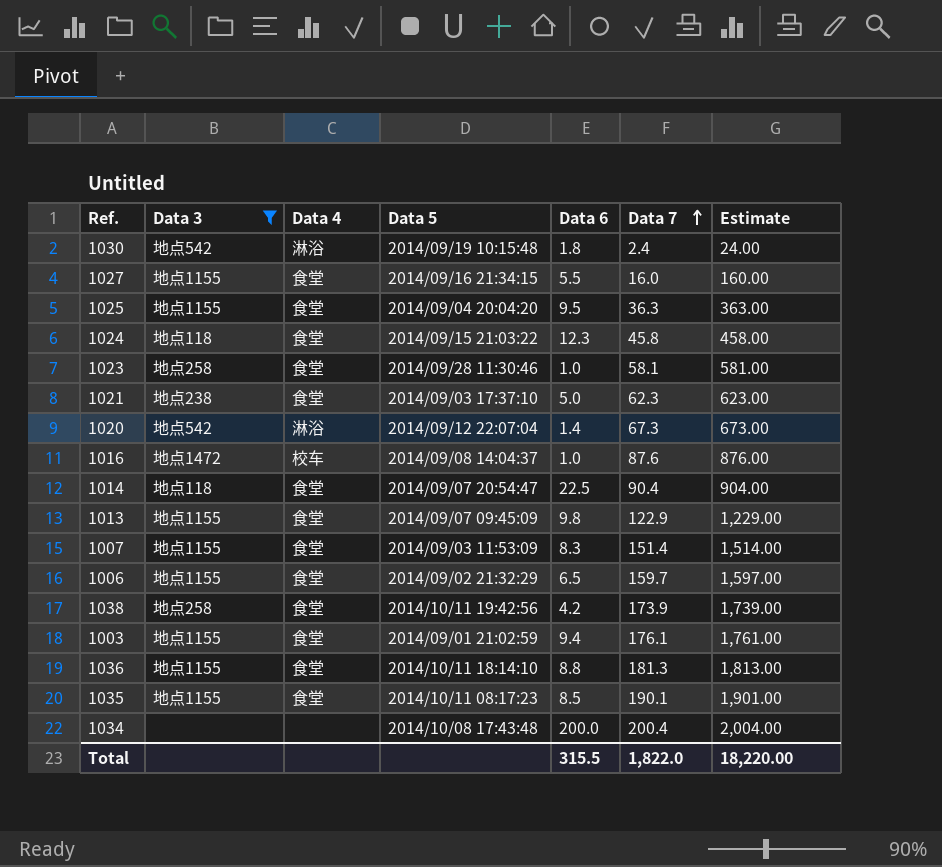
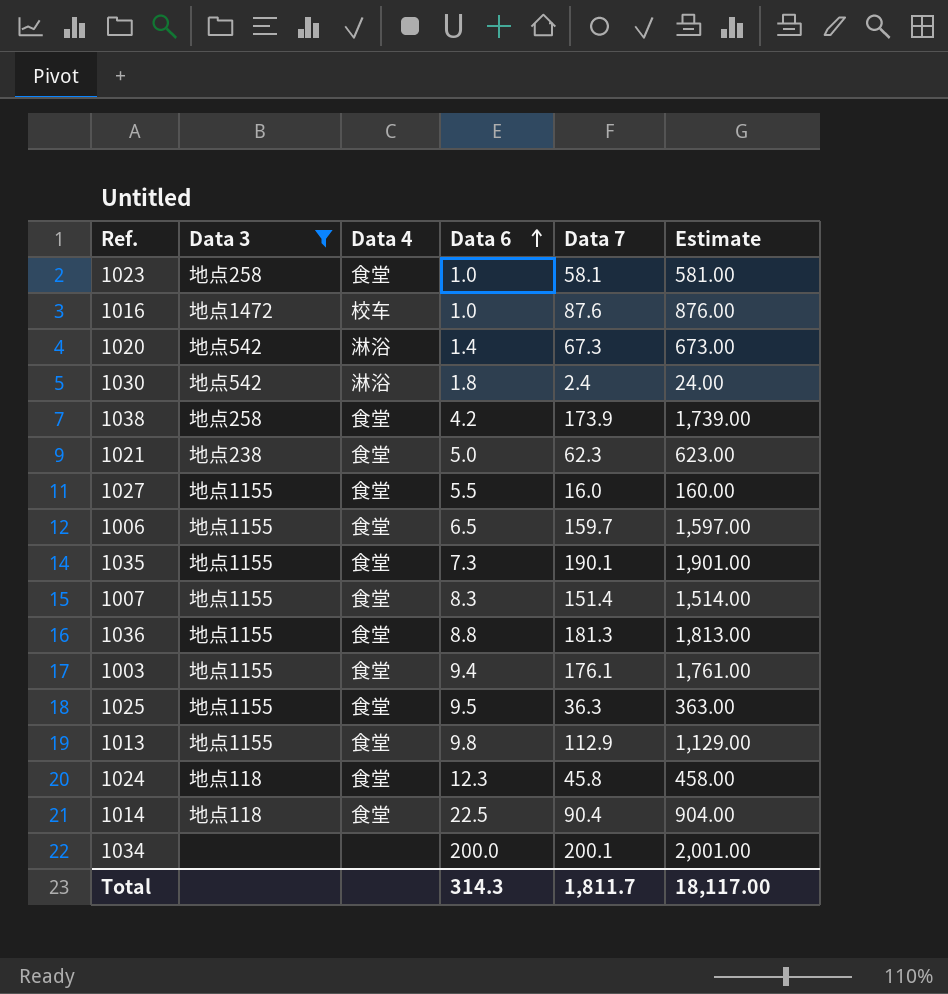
row order: Data 7 ascending -> Data 6 ascending
column Data 5 | position: 4 -> none
1035 | Data 6: 8.5 -> 7.3
1013 | Data 7: 122.9 -> 112.9
1013 | Estimate: 1,229.00 -> 1,129.00
1034 | Data 7: 200.4 -> 200.1
1034 | Estimate: 2,004.00 -> 2,001.00
Total | Data 6: 315.5 -> 314.3
Total | Data 7: 1,822.0 -> 1,811.7
Total | Estimate: 18,220.00 -> 18,117.00

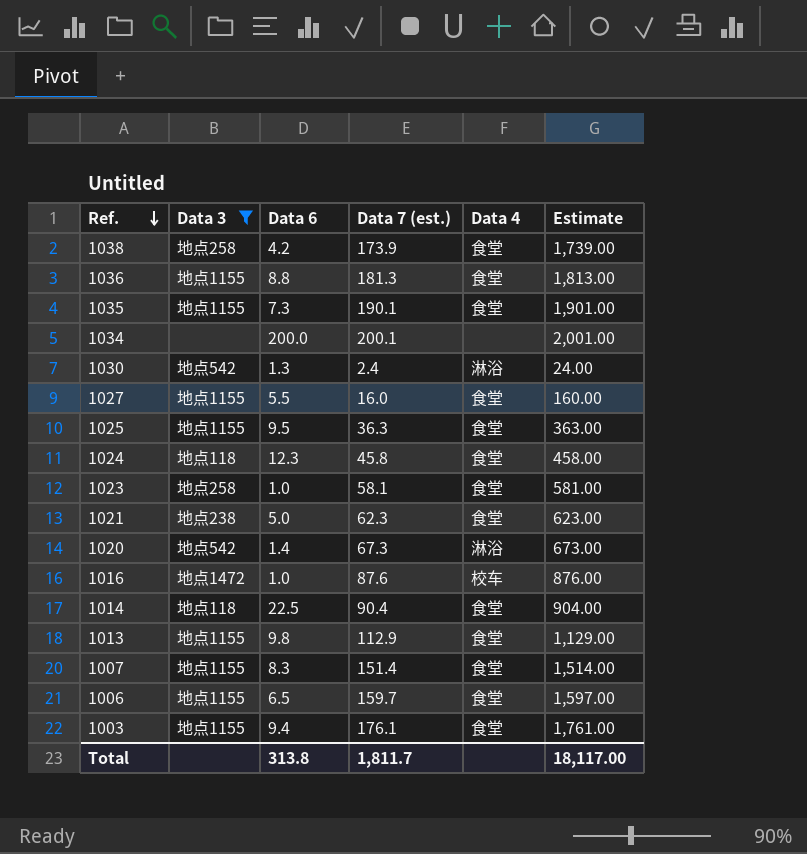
row order: Data 6 ascending -> Ref. descending
column name: Data 7 -> Data 7 (est.)
column Data 4 | position: 3 -> 5
1030 | Data 6: 1.8 -> 1.3
Total | Data 6: 314.3 -> 313.8

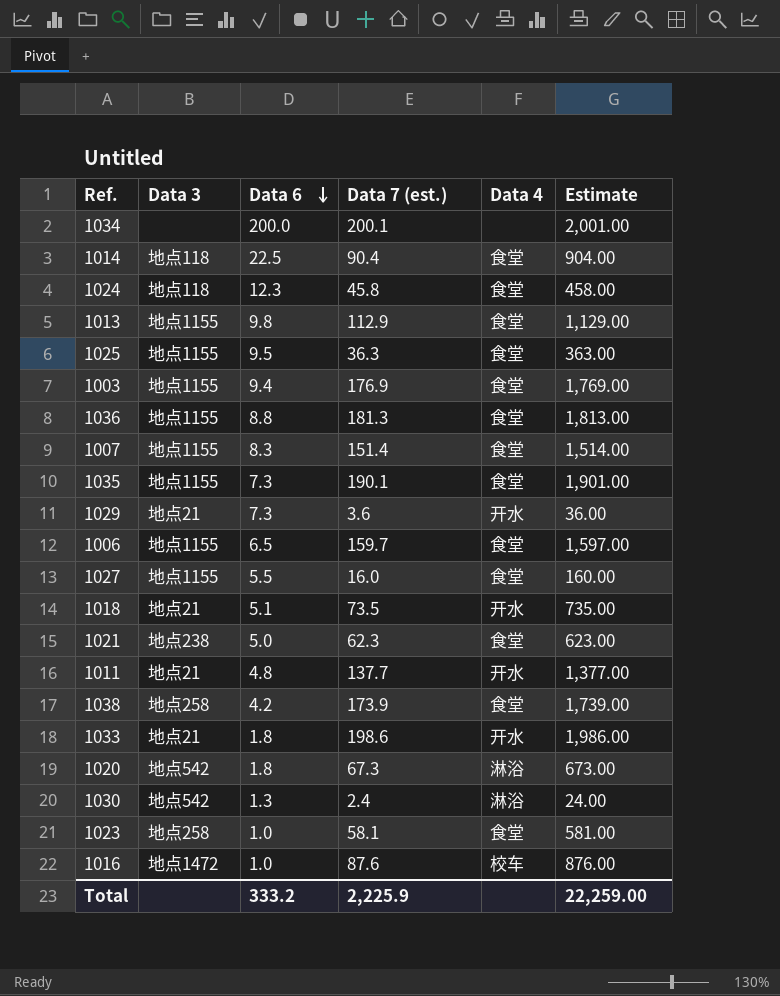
filter: Data 3 != 地点21 -> none
row order: Ref. descending -> Data 6 descending
1003 | Data 7 (est.): 176.1 -> 176.9
1003 | Estimate: 1,761.00 -> 1,769.00
1020 | Data 6: 1.4 -> 1.8
Total | Data 6: 313.8 -> 333.2
Total | Data 7 (est.): 1,811.7 -> 2,225.9
Total | Estimate: 18,117.00 -> 22,259.00

